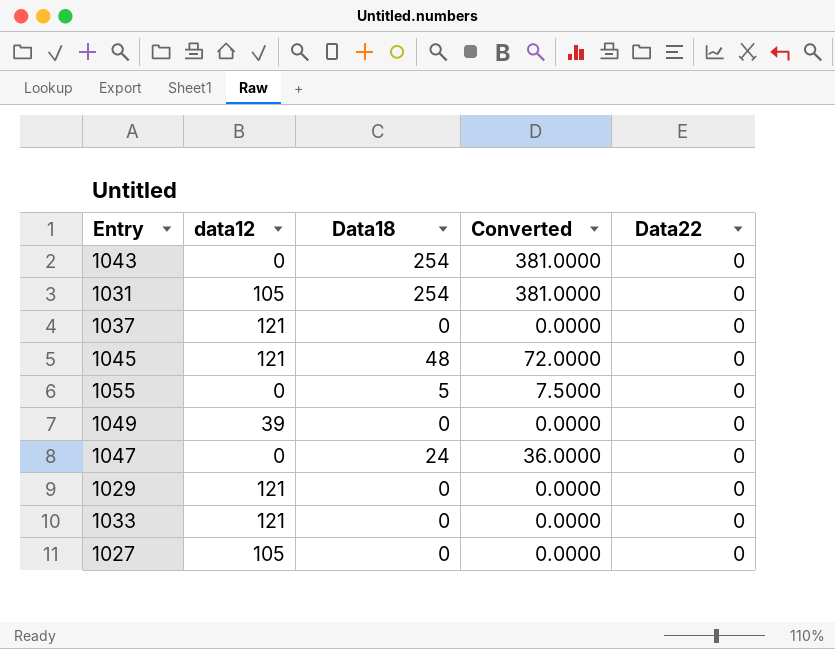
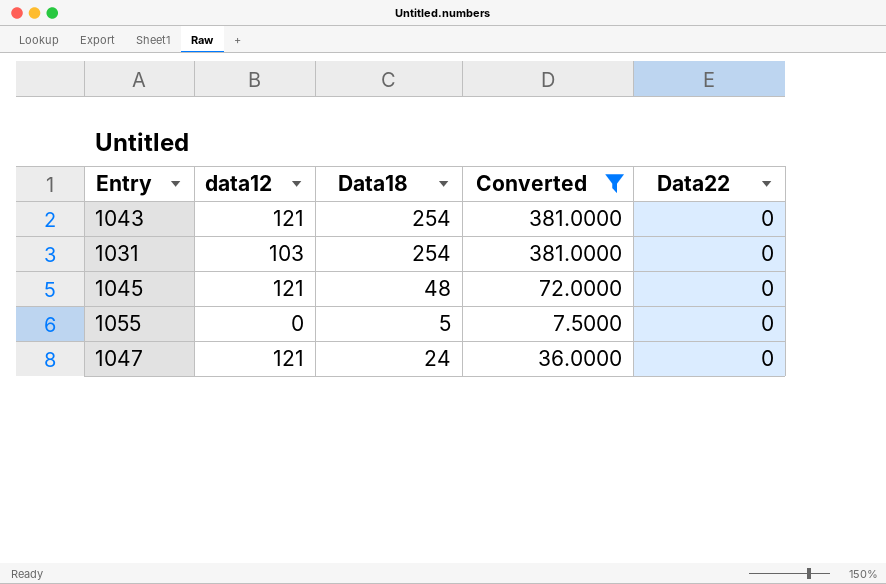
filter: none -> Converted != 0.0000
1043 | data12: 0 -> 121
1031 | data12: 105 -> 103
1047 | data12: 0 -> 121

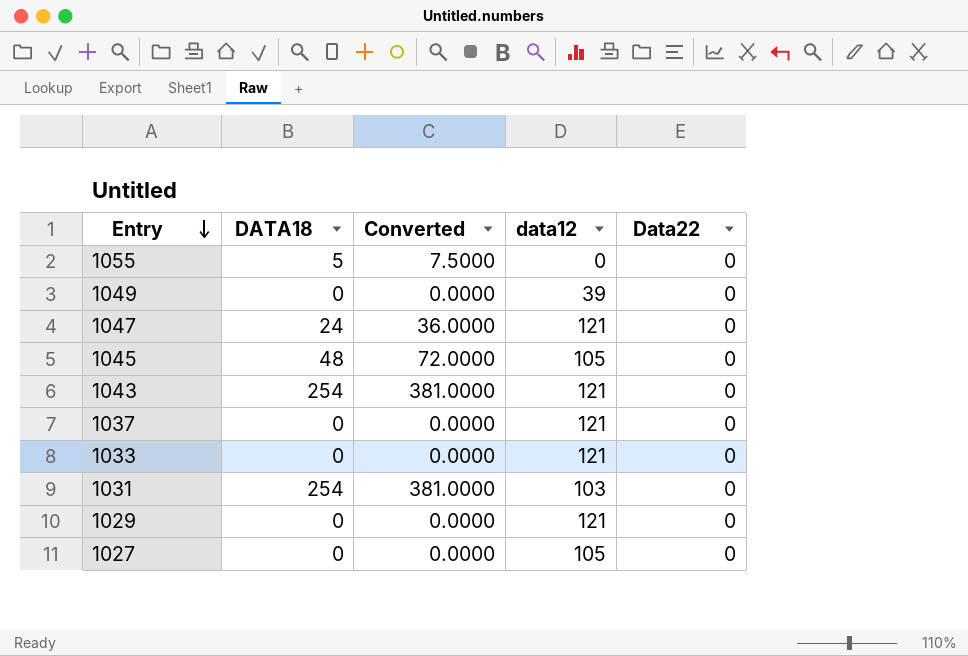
filter: Converted != 0.0000 -> none
row order: none -> Entry descending
column name: Data18 -> DATA18
column data12 | position: 2 -> 4
1045 | data12: 121 -> 105

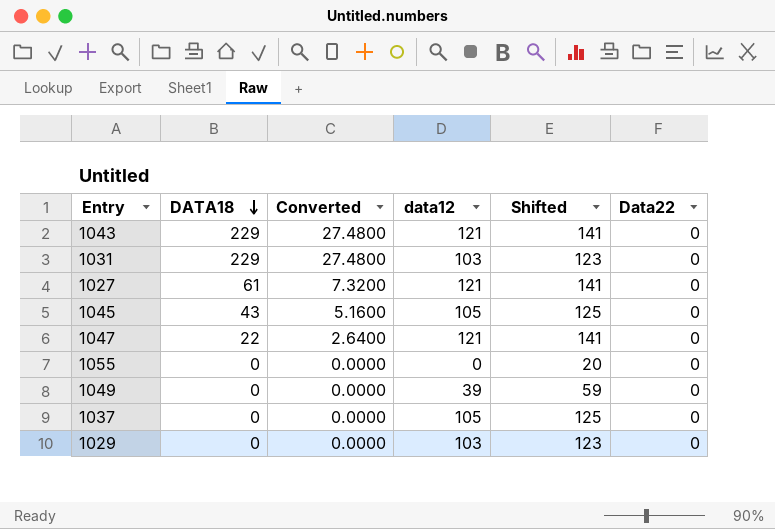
row order: Entry descending -> DATA18 descending
column Converted | formula: [DATA18] * 1.5 -> [DATA18] * 0.12
column Shifted | formula: none -> [data12] + 20
row 1033: 0 | 0.0000 | 121 | 0 -> none
1043 | DATA18: 254 -> 229
1031 | DATA18: 254 -> 229
1027 | DATA18: 0 -> 61
1027 | data12: 105 -> 121
1045 | DATA18: 48 -> 43
1047 | DATA18: 24 -> 22
1055 | DATA18: 5 -> 0
1037 | data12: 121 -> 105
1029 | data12: 121 -> 103

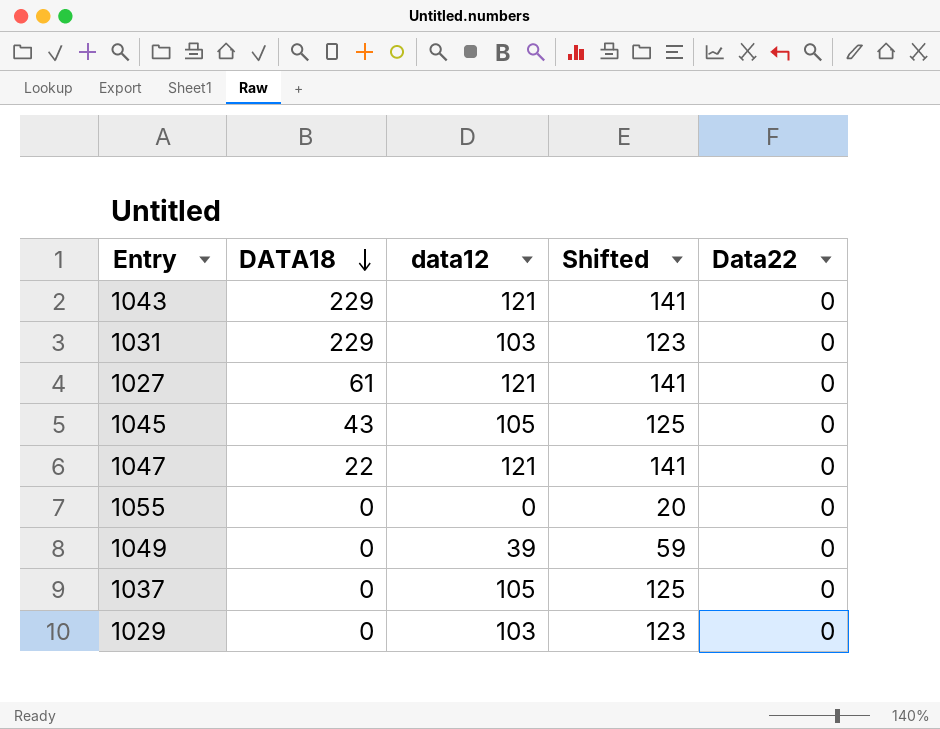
column Converted | formula: [DATA18] * 0.12 -> none

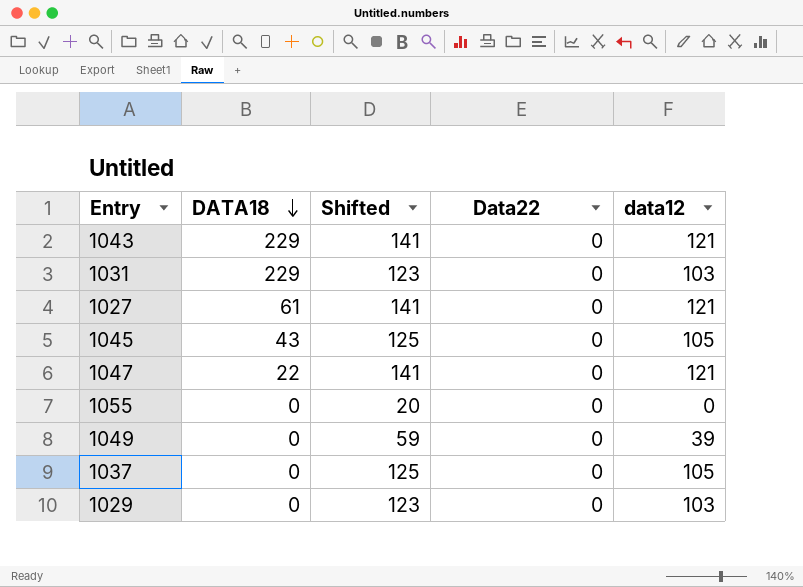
column data12 | position: 3 -> 5

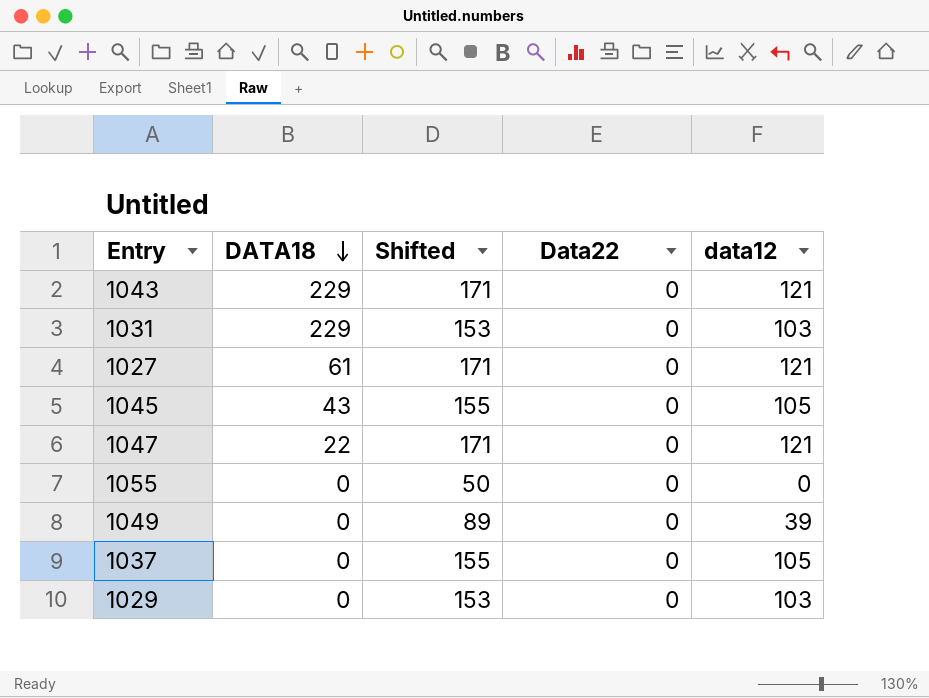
column Shifted | formula: [data12] + 20 -> [data12] + 50

